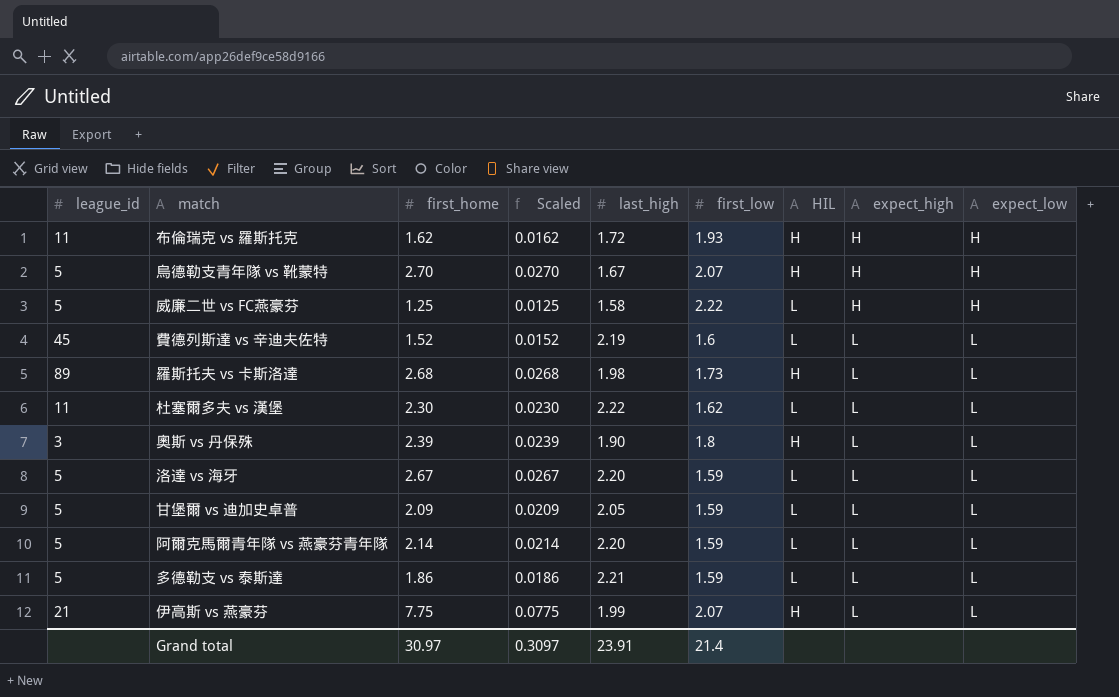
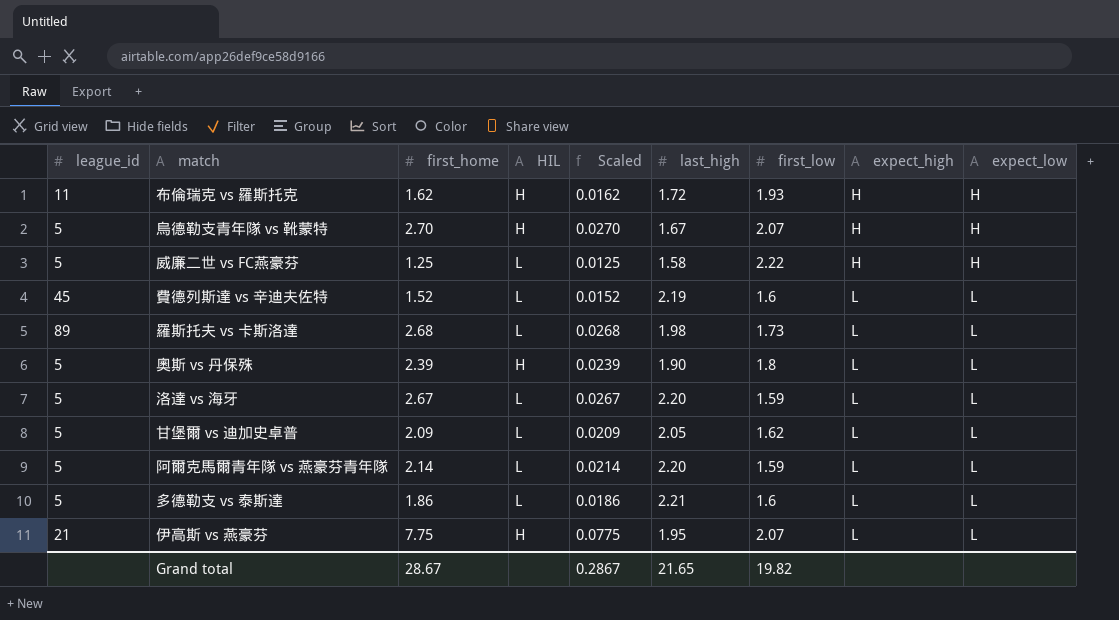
column HIL | position: 7 -> 4
row 杜塞爾多夫 vs 漢堡: 11 | 2.30 | 0.0230 | 2.22 | 1.62 | L | L | L -> none
羅斯托夫 vs 卡斯洛達 | HIL: H -> L
奧斯 vs 丹保殊 | league_id: 3 -> 5
甘堡爾 vs 迪加史卓普 | first_low: 1.59 -> 1.62
多德勒支 vs 泰斯達 | first_low: 1.59 -> 1.6
伊高斯 vs 燕豪芬 | last_high: 1.99 -> 1.95
Grand total | first_home: 30.97 -> 28.67
Grand total | Scaled: 0.3097 -> 0.2867
Grand total | last_high: 23.91 -> 21.65
Grand total | first_low: 21.4 -> 19.82

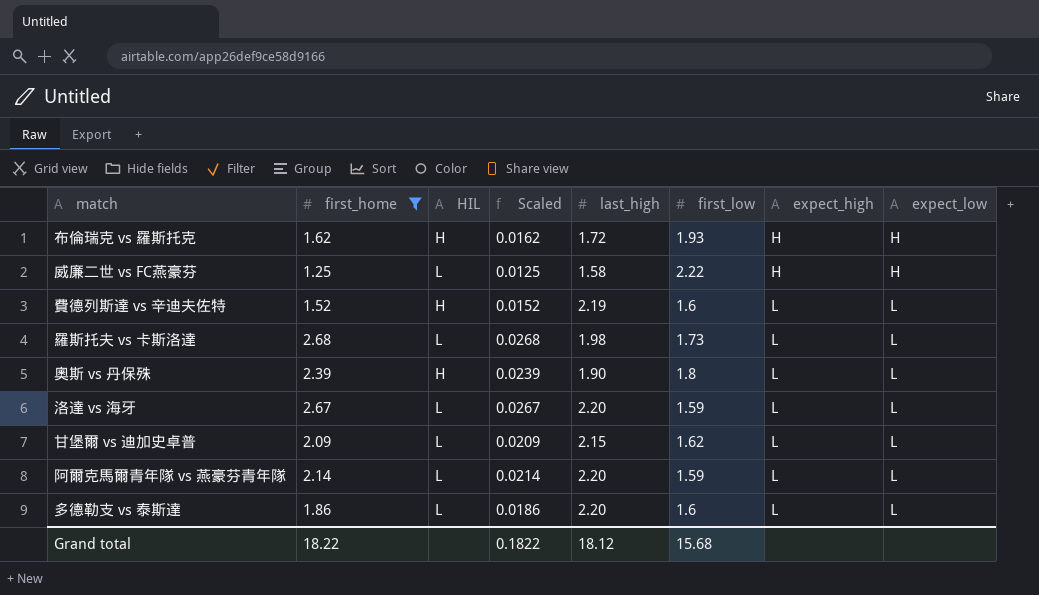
filter: none -> first_home <= 2.68
column league_id | position: 1 -> none
費德列斯達 vs 辛迪夫佐特 | HIL: L -> H
甘堡爾 vs 迪加史卓普 | last_high: 2.05 -> 2.15
多德勒支 vs 泰斯達 | last_high: 2.21 -> 2.20
Grand total | first_home: 28.67 -> 18.22
Grand total | Scaled: 0.2867 -> 0.1822
Grand total | last_high: 21.65 -> 18.12
Grand total | first_low: 19.82 -> 15.68

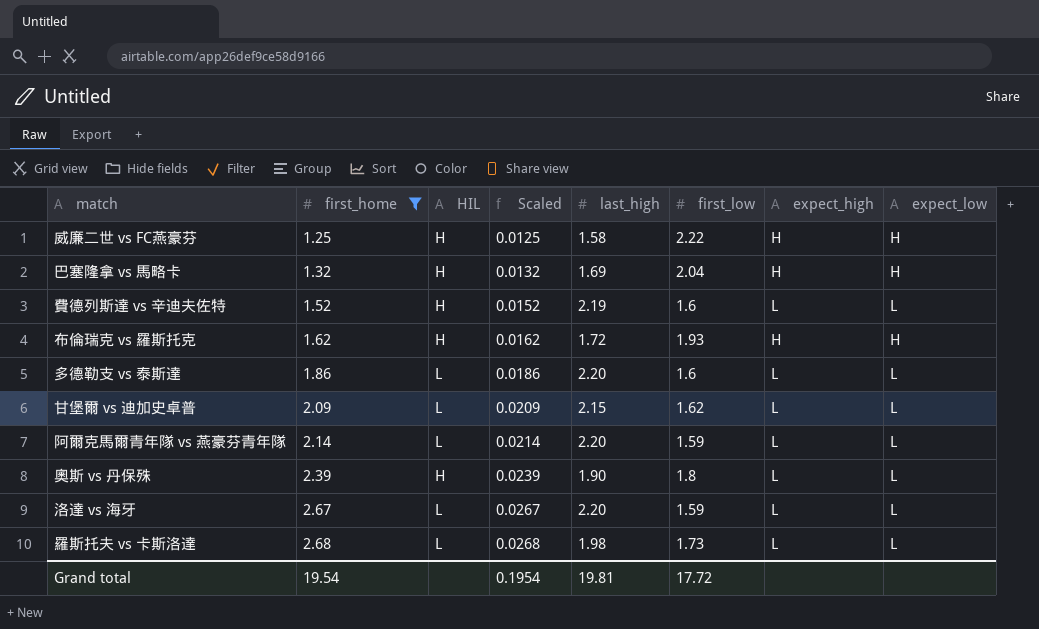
row order: expect_high ascending -> first_home ascending
威廉二世 vs FC燕豪芬 | HIL: L -> H
row 巴塞隆拿 vs 馬略卡: none -> 1.32 | H | 0.0132 | 1.69 | 2.04 | H | H
Grand total | first_home: 18.22 -> 19.54
Grand total | Scaled: 0.1822 -> 0.1954
Grand total | last_high: 18.12 -> 19.81
Grand total | first_low: 15.68 -> 17.72

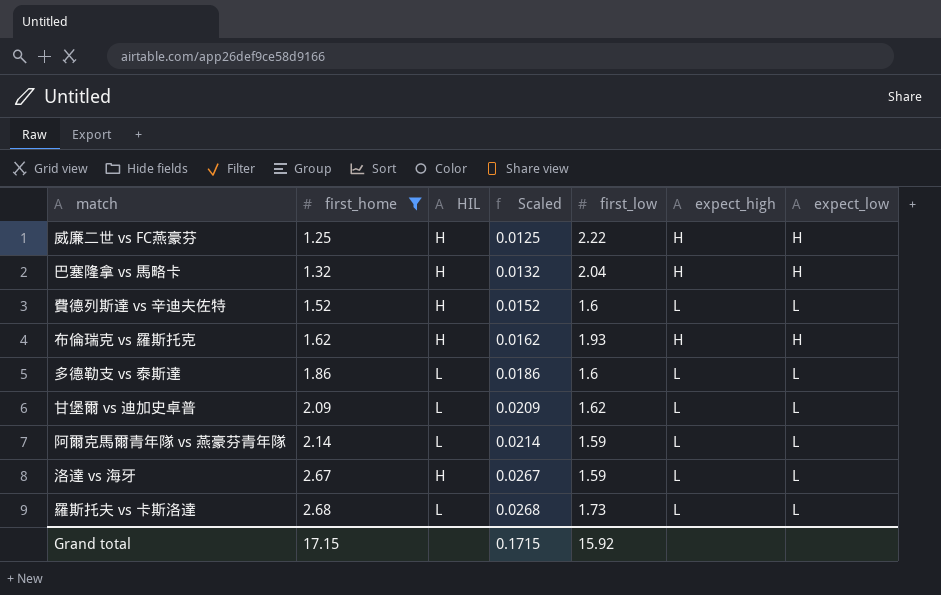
column last_high | position: 5 -> none
row 奧斯 vs 丹保殊: 2.39 | H | 0.0239 | 1.90 | 1.8 | L | L -> none
洛達 vs 海牙 | HIL: L -> H
Grand total | first_home: 19.54 -> 17.15
Grand total | Scaled: 0.1954 -> 0.1715
Grand total | first_low: 17.72 -> 15.92

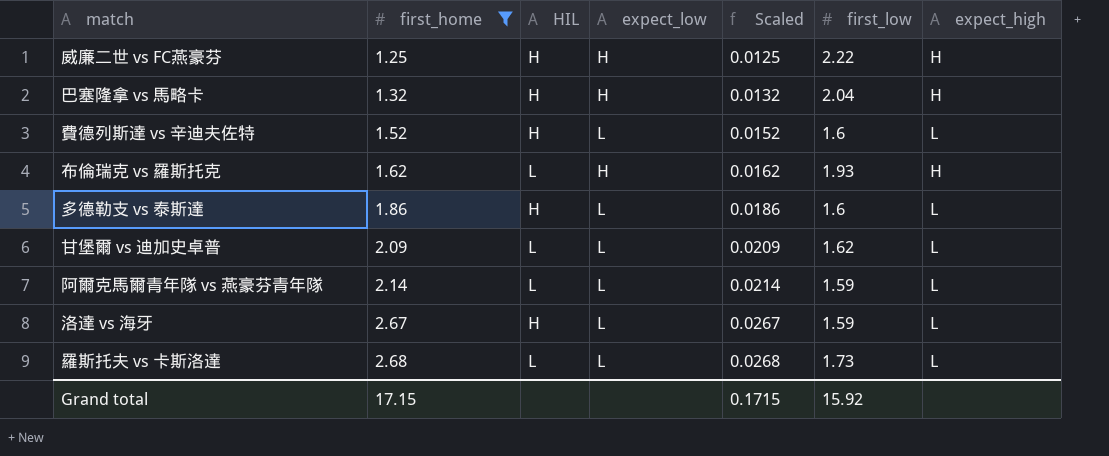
column expect_low | position: 7 -> 4
布倫瑞克 vs 羅斯托克 | HIL: H -> L
多德勒支 vs 泰斯達 | HIL: L -> H

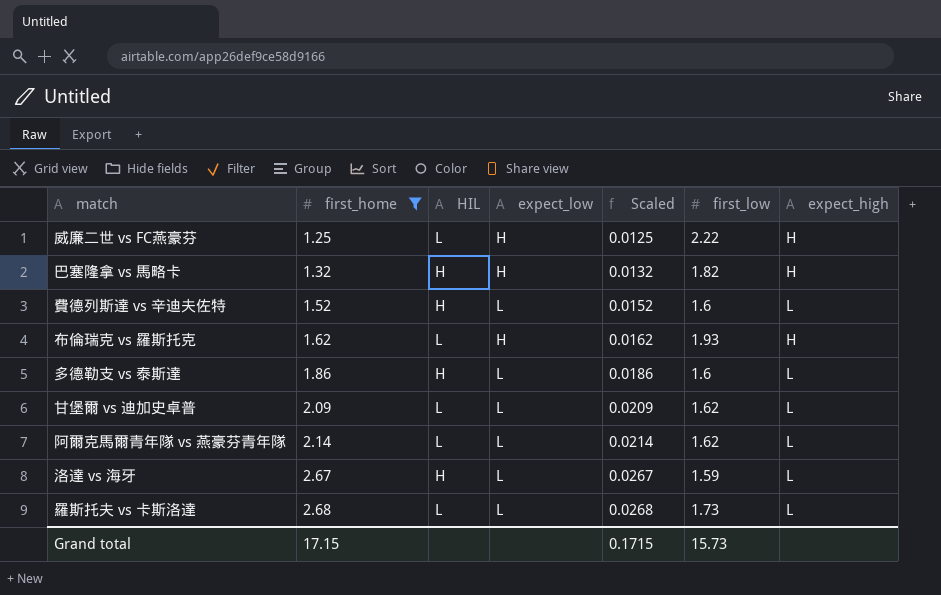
威廉二世 vs FC燕豪芬 | HIL: H -> L
巴塞隆拿 vs 馬略卡 | first_low: 2.04 -> 1.82
阿爾克馬爾青年隊 vs 燕豪芬青年隊 | first_low: 1.59 -> 1.62
Grand total | first_low: 15.92 -> 15.73

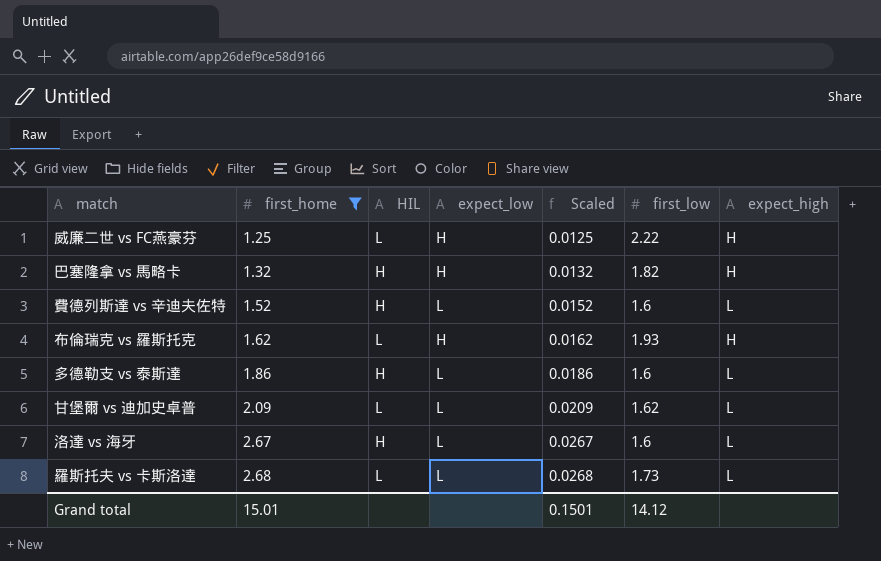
row 阿爾克馬爾青年隊 vs 燕豪芬青年隊: 2.14 | L | L | 0.0214 | 1.62 | L -> none
洛達 vs 海牙 | first_low: 1.59 -> 1.6
Grand total | first_home: 17.15 -> 15.01
Grand total | Scaled: 0.1715 -> 0.1501
Grand total | first_low: 15.73 -> 14.12

